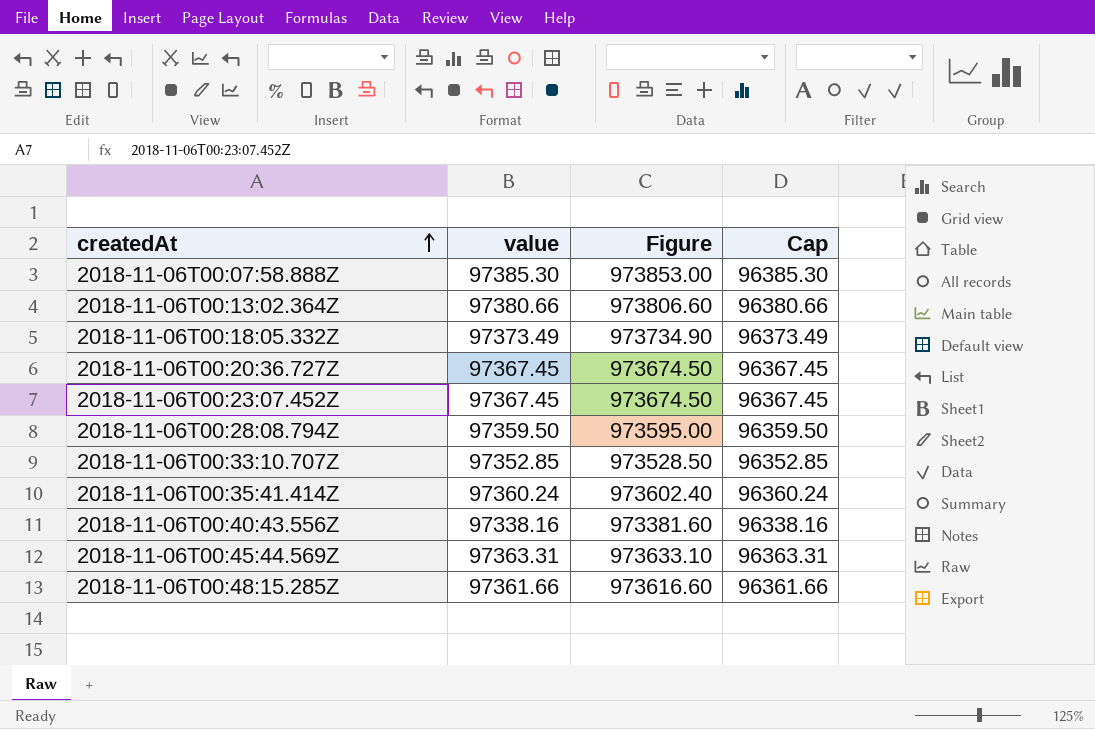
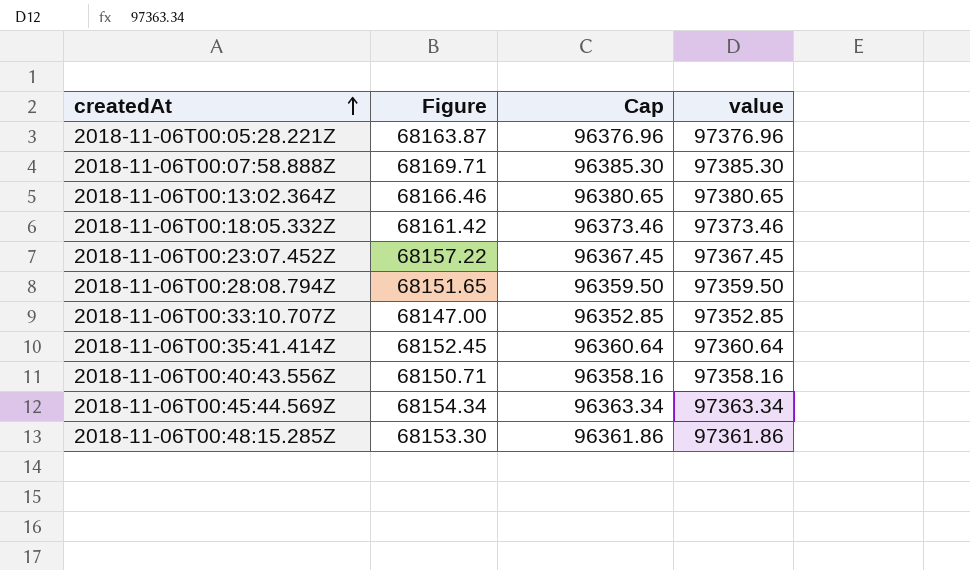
column Figure | formula: [value] * 10 -> [value] * 0.7
column value | position: 2 -> 4
row 2018-11-06T00:20:36.727Z: 97367.45 | 973674.50 | 96367.45 -> none
row 2018-11-06T00:05:28.221Z: none -> 68163.87 | 96376.96 | 97376.96
2018-11-06T00:13:02.364Z | Cap: 96380.66 -> 96380.65
2018-11-06T00:13:02.364Z | value: 97380.66 -> 97380.65
2018-11-06T00:18:05.332Z | Cap: 96373.49 -> 96373.46
2018-11-06T00:18:05.332Z | value: 97373.49 -> 97373.46
2018-11-06T00:35:41.414Z | Cap: 96360.24 -> 96360.64
2018-11-06T00:35:41.414Z | value: 97360.24 -> 97360.64
2018-11-06T00:40:43.556Z | Cap: 96338.16 -> 96358.16
2018-11-06T00:40:43.556Z | value: 97338.16 -> 97358.16
2018-11-06T00:45:44.569Z | Cap: 96363.31 -> 96363.34
2018-11-06T00:45:44.569Z | value: 97363.31 -> 97363.34
2018-11-06T00:48:15.285Z | Cap: 96361.66 -> 96361.86
2018-11-06T00:48:15.285Z | value: 97361.66 -> 97361.86

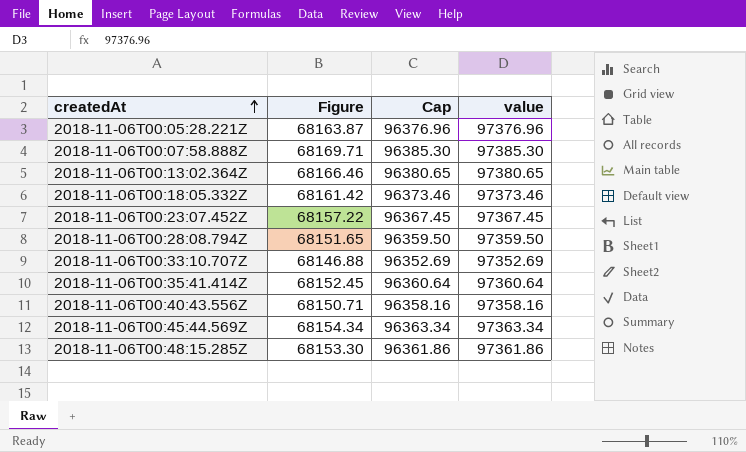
2018-11-06T00:33:10.707Z | Figure: 68147.00 -> 68146.88
2018-11-06T00:33:10.707Z | Cap: 96352.85 -> 96352.69
2018-11-06T00:33:10.707Z | value: 97352.85 -> 97352.69

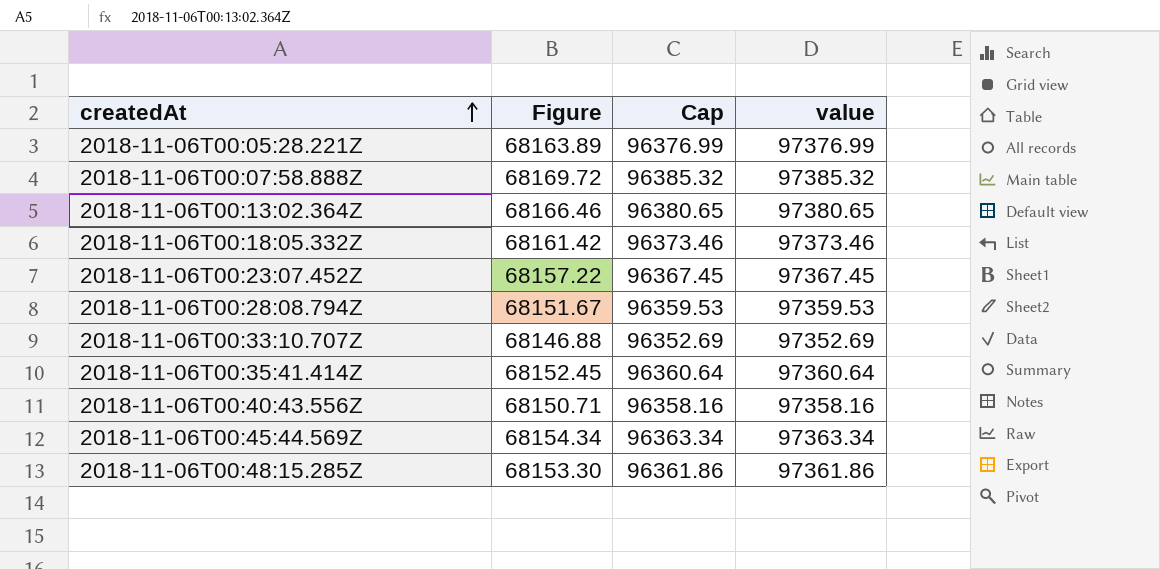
2018-11-06T00:05:28.221Z | Figure: 68163.87 -> 68163.89
2018-11-06T00:05:28.221Z | Cap: 96376.96 -> 96376.99
2018-11-06T00:05:28.221Z | value: 97376.96 -> 97376.99
2018-11-06T00:07:58.888Z | Figure: 68169.71 -> 68169.72
2018-11-06T00:07:58.888Z | Cap: 96385.30 -> 96385.32
2018-11-06T00:07:58.888Z | value: 97385.30 -> 97385.32
2018-11-06T00:28:08.794Z | Figure: 68151.65 -> 68151.67
2018-11-06T00:28:08.794Z | Cap: 96359.50 -> 96359.53
2018-11-06T00:28:08.794Z | value: 97359.50 -> 97359.53

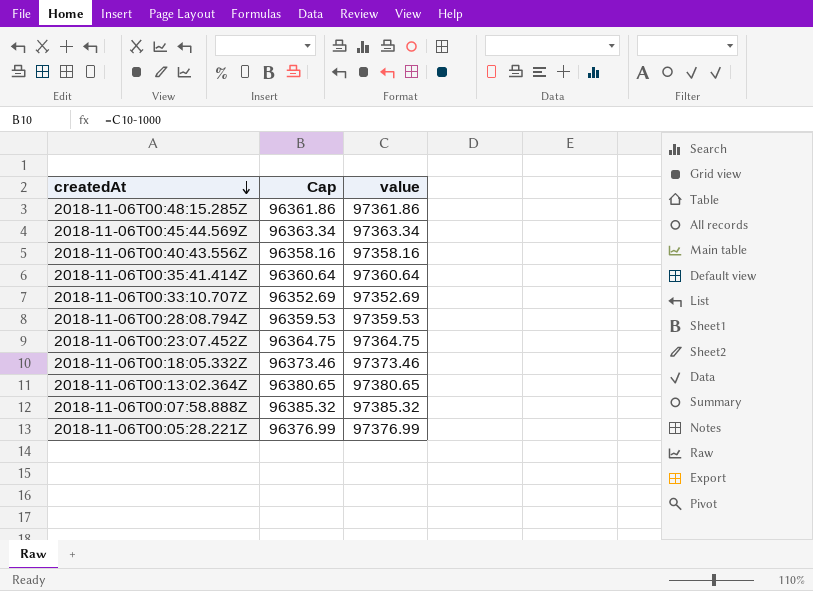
row order: createdAt ascending -> createdAt descending
column Figure | formula: [value] * 0.7 -> none
2018-11-06T00:23:07.452Z | Cap: 96367.45 -> 96364.75
2018-11-06T00:23:07.452Z | value: 97367.45 -> 97364.75

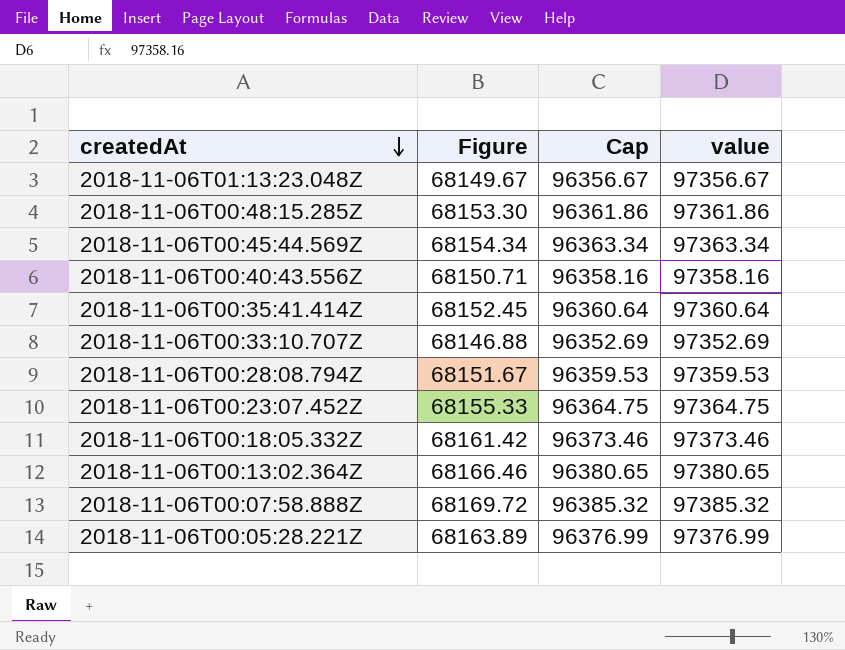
column Figure | formula: none -> [value] * 0.7
row 2018-11-06T01:13:23.048Z: none -> 68149.67 | 96356.67 | 97356.67

